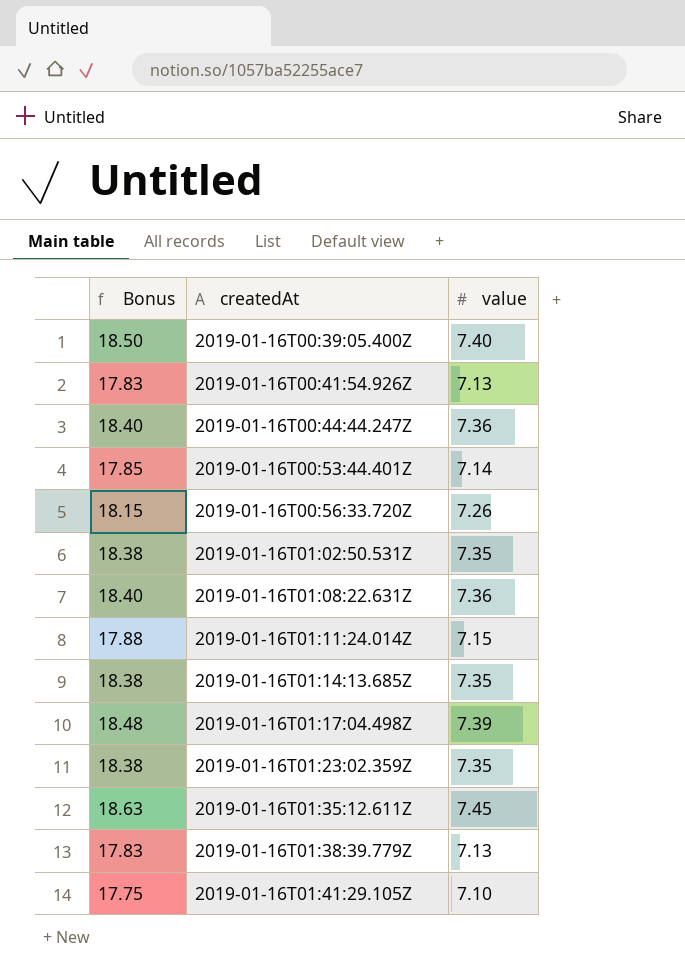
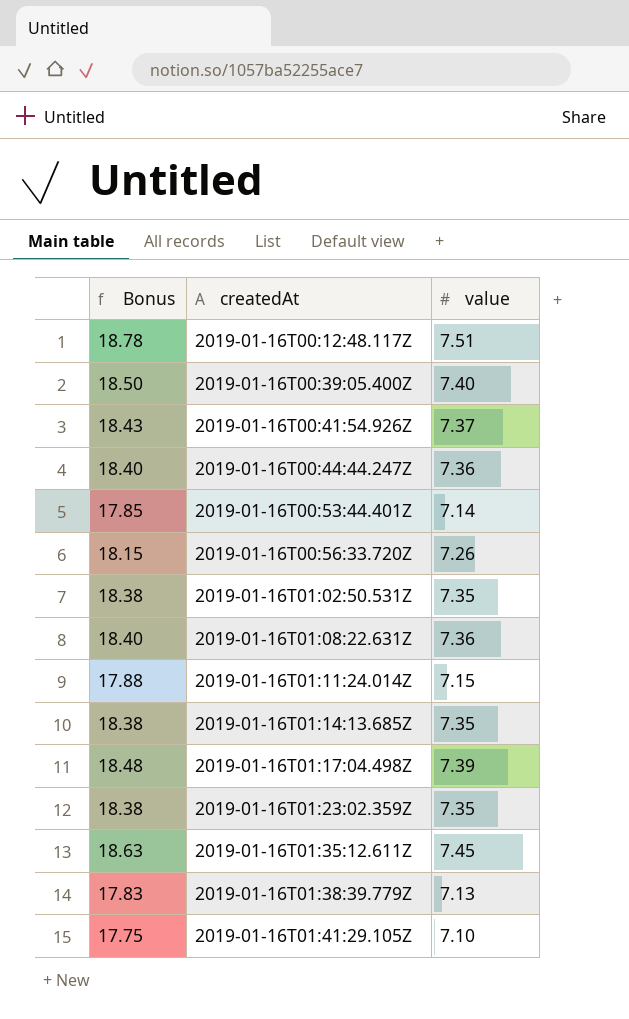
row 2019-01-16T00:12:48.117Z: none -> 18.78 | 7.51
2019-01-16T00:41:54.926Z | Bonus: 17.83 -> 18.43
2019-01-16T00:41:54.926Z | value: 7.13 -> 7.37

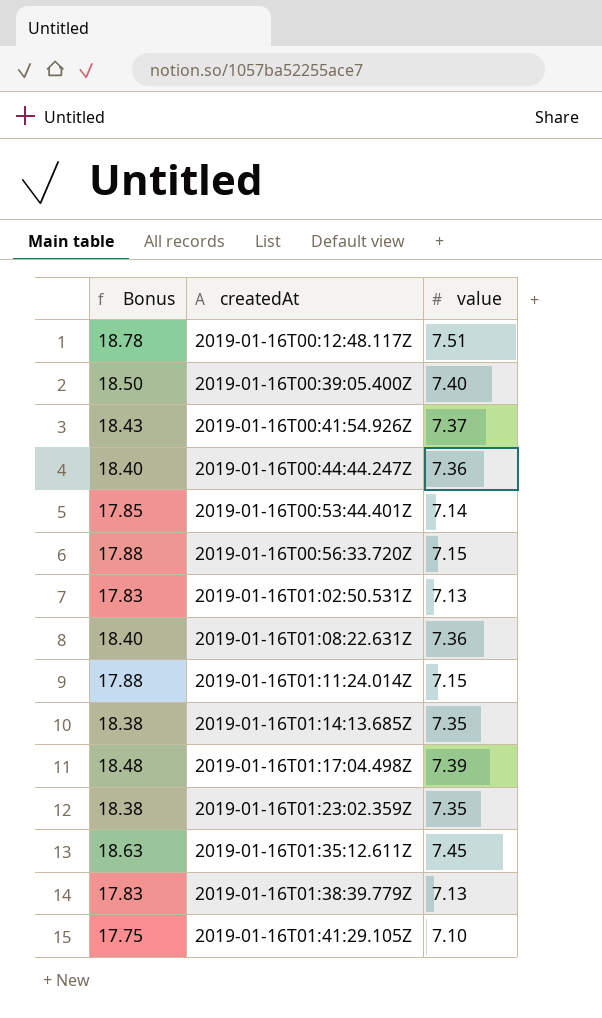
2019-01-16T00:56:33.720Z | Bonus: 18.15 -> 17.88
2019-01-16T00:56:33.720Z | value: 7.26 -> 7.15
2019-01-16T01:02:50.531Z | Bonus: 18.38 -> 17.83
2019-01-16T01:02:50.531Z | value: 7.35 -> 7.13

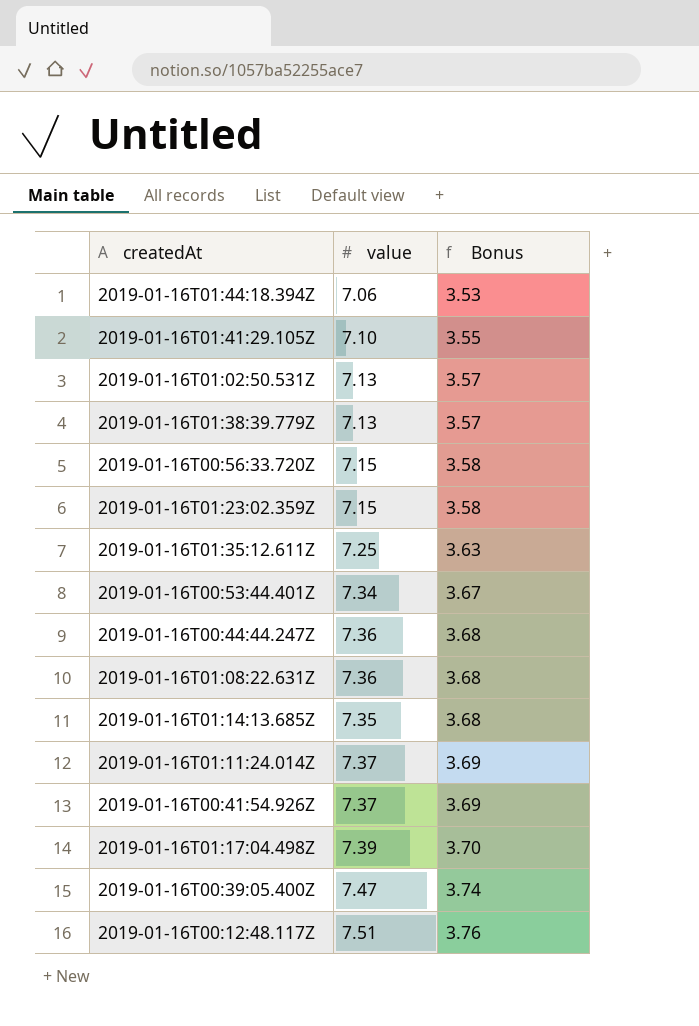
row order: createdAt ascending -> Bonus ascending
column Bonus | formula: [value] * 2.5 -> [value] * 0.5
column Bonus | position: 1 -> 3
row 2019-01-16T01:44:18.394Z: none -> 7.06 | 3.53
2019-01-16T01:23:02.359Z | value: 7.35 -> 7.15
2019-01-16T01:35:12.611Z | value: 7.45 -> 7.25
2019-01-16T00:53:44.401Z | value: 7.14 -> 7.34
2019-01-16T01:11:24.014Z | value: 7.15 -> 7.37
2019-01-16T00:39:05.400Z | value: 7.40 -> 7.47

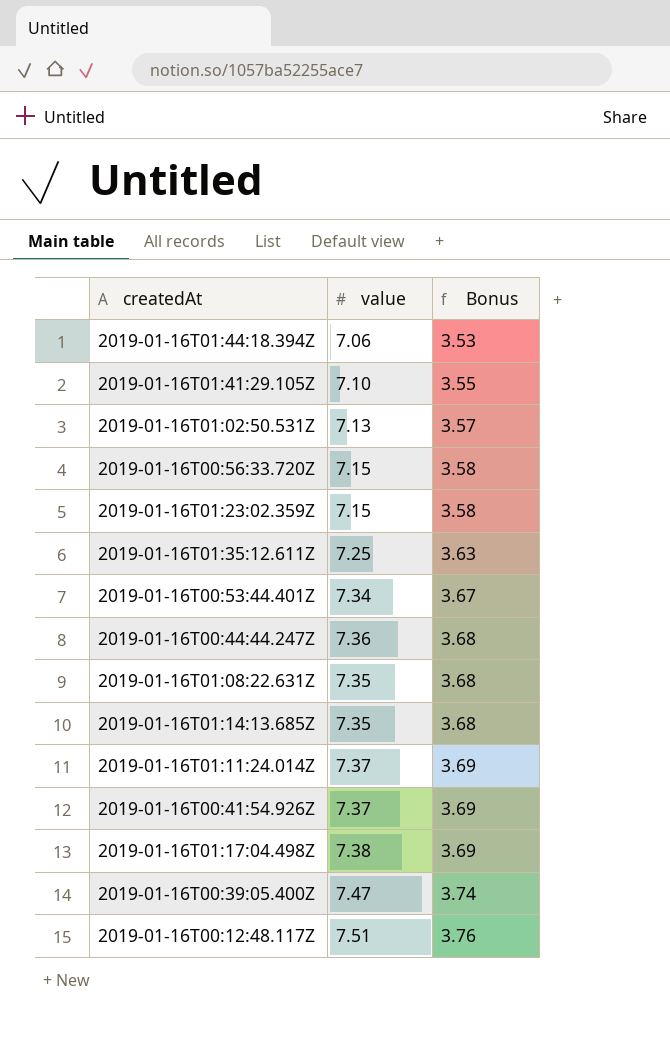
row 2019-01-16T01:38:39.779Z: 7.13 | 3.57 -> none
2019-01-16T01:08:22.631Z | value: 7.36 -> 7.35
2019-01-16T01:17:04.498Z | value: 7.39 -> 7.38
2019-01-16T01:17:04.498Z | Bonus: 3.70 -> 3.69

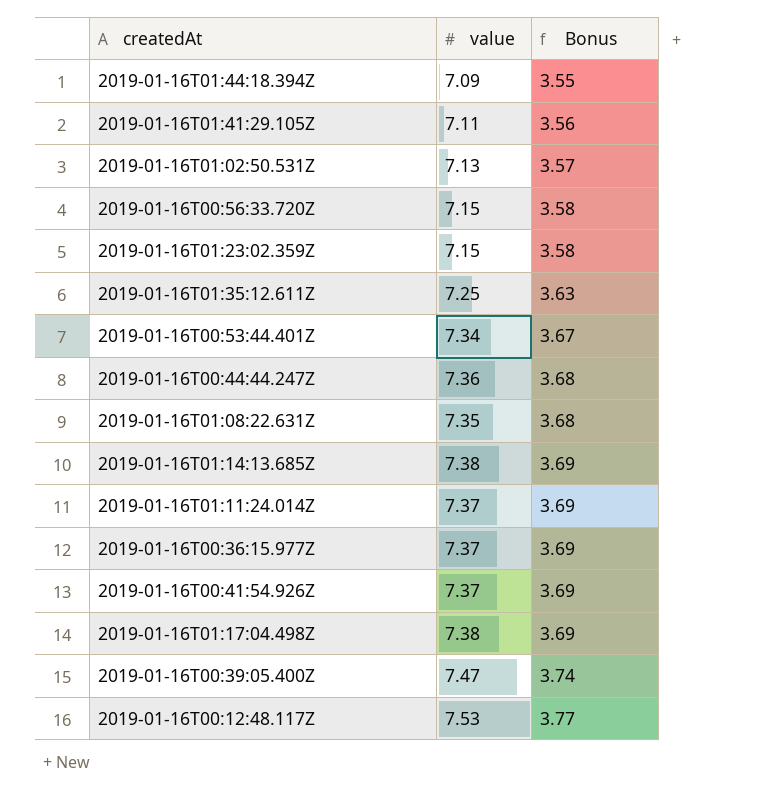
2019-01-16T01:44:18.394Z | value: 7.06 -> 7.09
2019-01-16T01:44:18.394Z | Bonus: 3.53 -> 3.55
2019-01-16T01:41:29.105Z | value: 7.10 -> 7.11
2019-01-16T01:41:29.105Z | Bonus: 3.55 -> 3.56
2019-01-16T01:14:13.685Z | value: 7.35 -> 7.38
2019-01-16T01:14:13.685Z | Bonus: 3.68 -> 3.69
row 2019-01-16T00:36:15.977Z: none -> 7.37 | 3.69
2019-01-16T00:12:48.117Z | value: 7.51 -> 7.53
2019-01-16T00:12:48.117Z | Bonus: 3.76 -> 3.77

